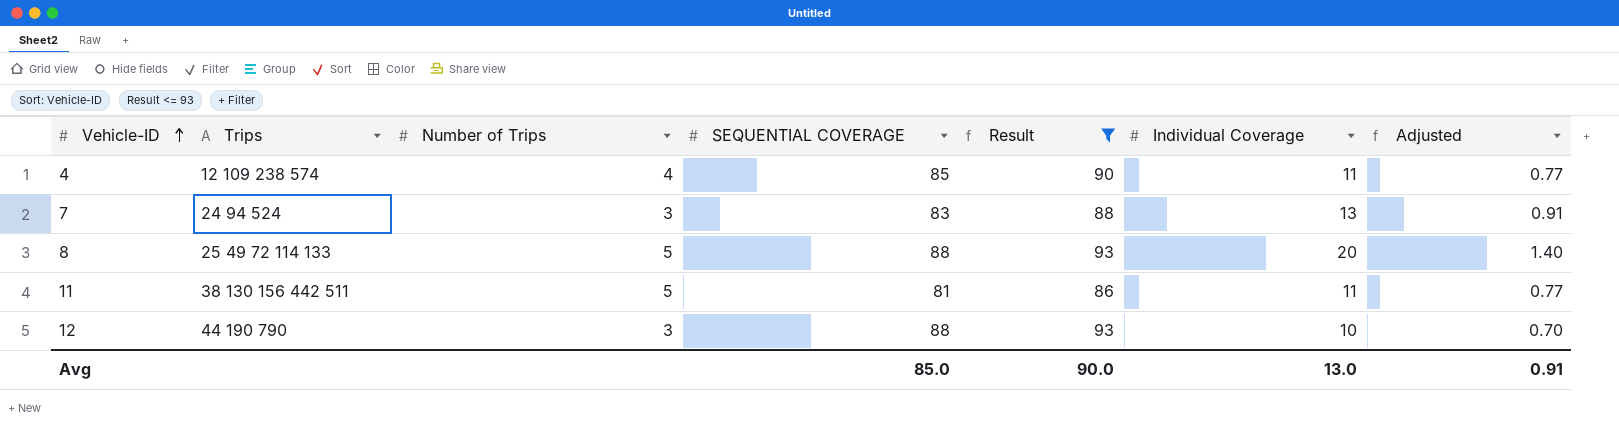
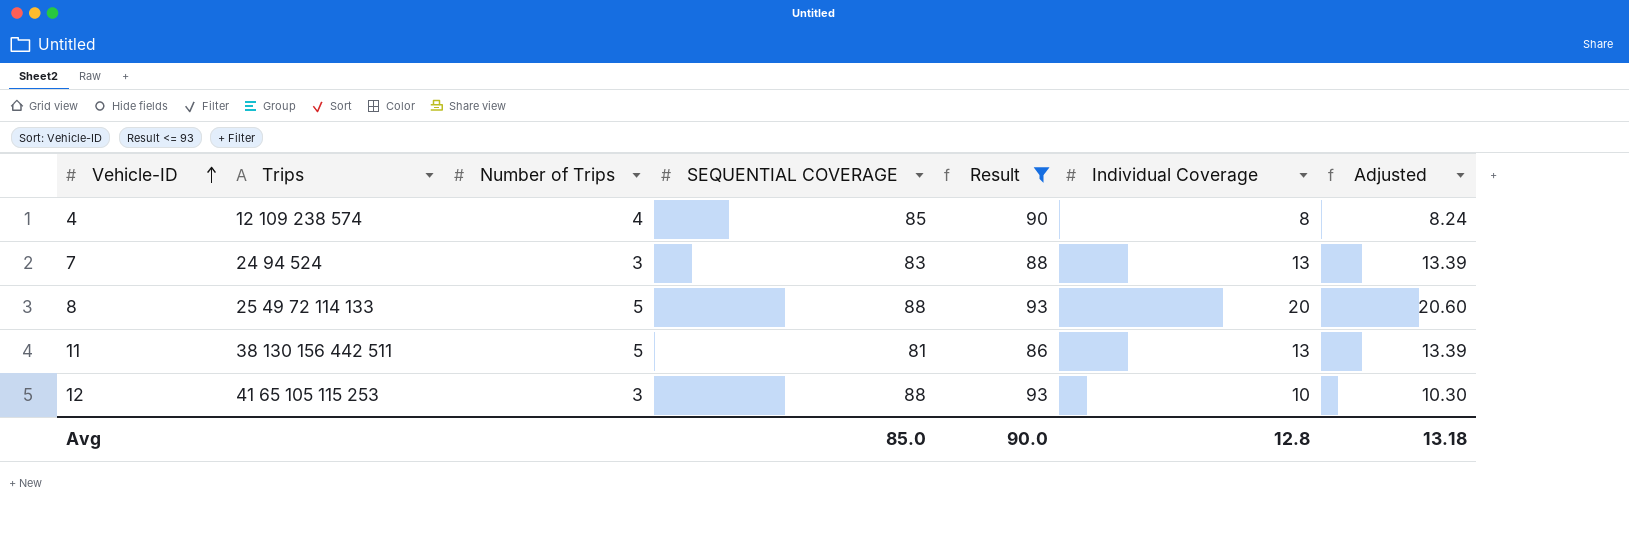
column Adjusted | formula: [Individual Coverage] * 0.07 -> [Individual Coverage] * 1.03
4 | Individual Coverage: 11 -> 8
11 | Individual Coverage: 11 -> 13
12 | Trips: 44 190 790 -> 41 65 105 115 253
Avg | Individual Coverage: 13.0 -> 12.8
Avg | Adjusted: 0.91 -> 13.18

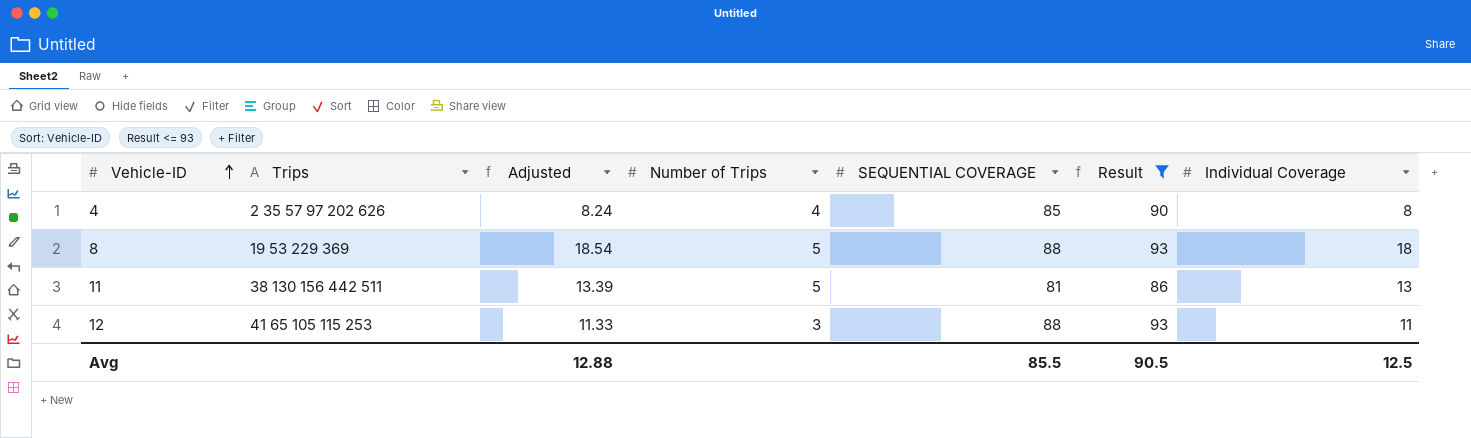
column Adjusted | position: 7 -> 3
row 7: 24 94 524 | 3 | 83 | 88 | 13 | 13.39 -> none
4 | Trips: 12 109 238 574 -> 2 35 57 97 202 626
8 | Trips: 25 49 72 114 133 -> 19 53 229 369
8 | Adjusted: 20.60 -> 18.54
8 | Individual Coverage: 20 -> 18
12 | Adjusted: 10.30 -> 11.33
12 | Individual Coverage: 10 -> 11
Avg | Adjusted: 13.18 -> 12.88
Avg | SEQUENTIAL COVERAGE: 85.0 -> 85.5
Avg | Result: 90.0 -> 90.5
Avg | Individual Coverage: 12.8 -> 12.5

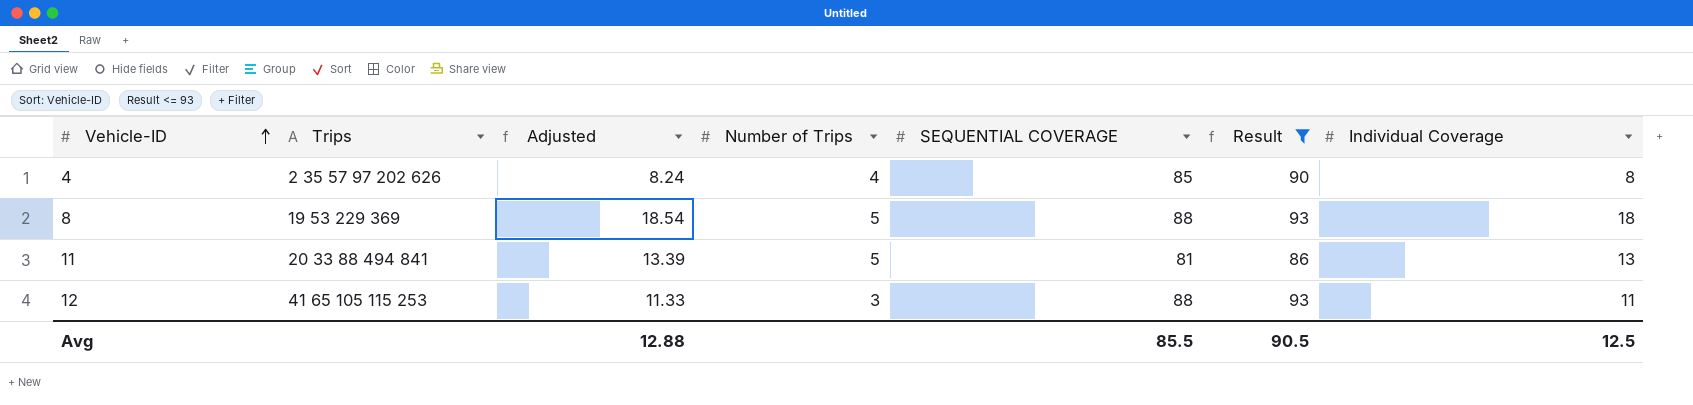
11 | Trips: 38 130 156 442 511 -> 20 33 88 494 841

